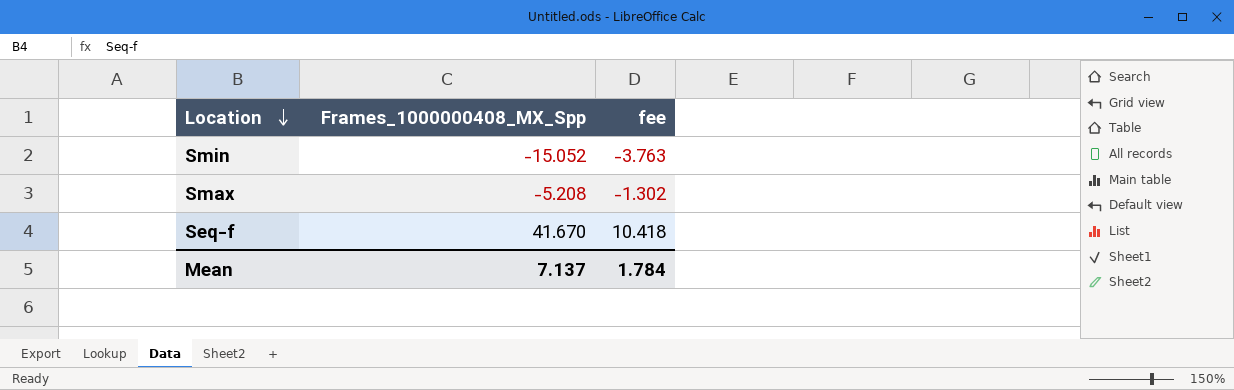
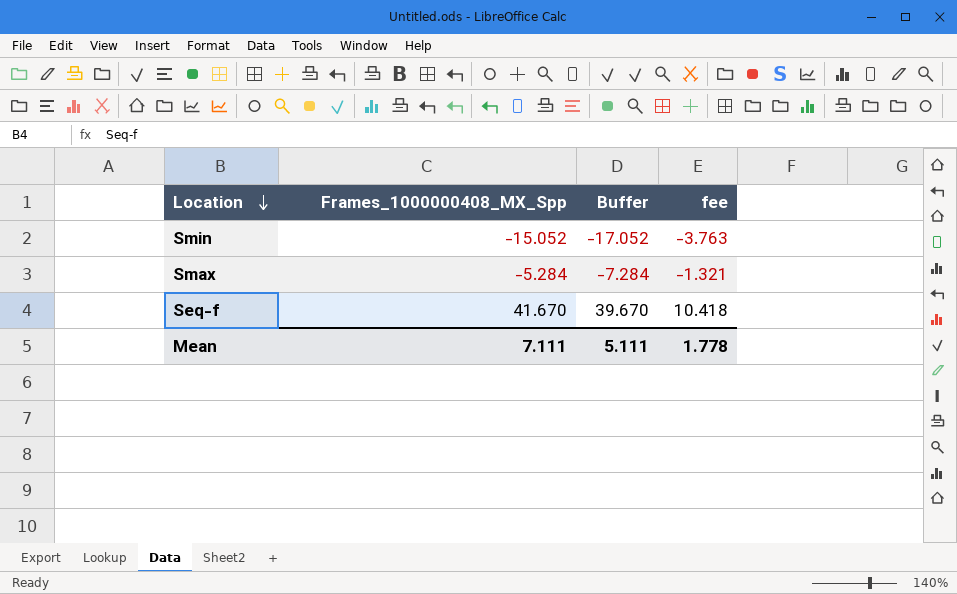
column Buffer | formula: none -> [Frames_1000000408_MX_Spp] - 2
Smax | Frames_1000000408_MX_Spp: -5.208 -> -5.284
Smax | fee: -1.302 -> -1.321
Mean | Frames_1000000408_MX_Spp: 7.137 -> 7.111
Mean | fee: 1.784 -> 1.778

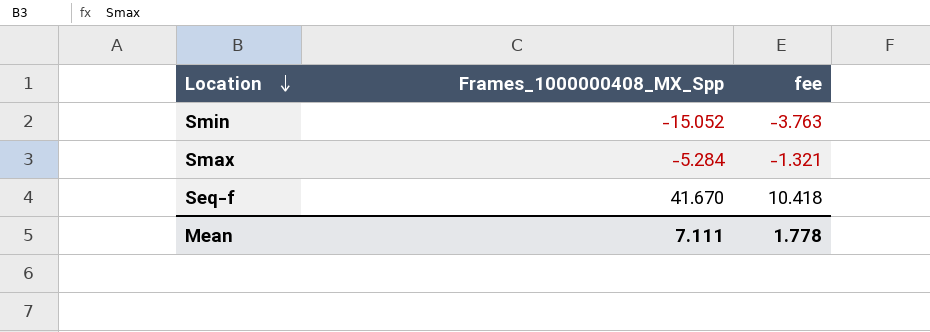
column Buffer | formula: [Frames_1000000408_MX_Spp] - 2 -> none

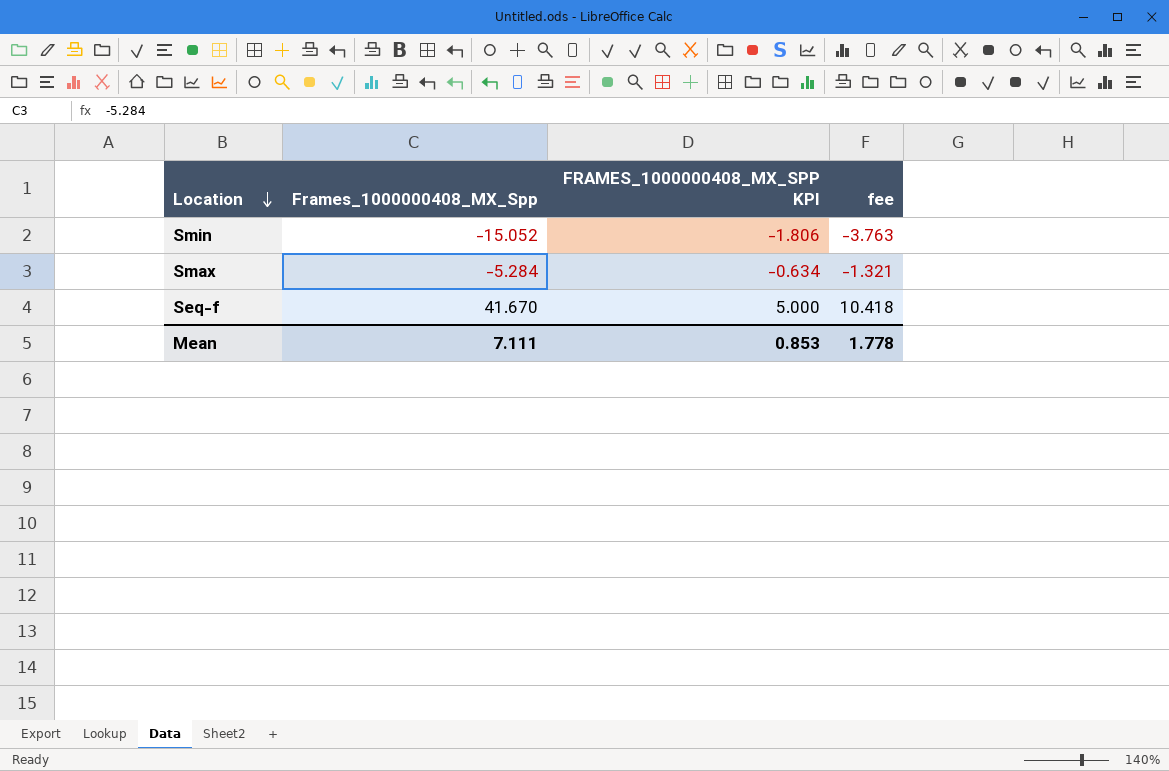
column FRAMES_1000000408_MX_SPP KPI | formula: none -> [Frames_1000000408_MX_Spp] * 0.12

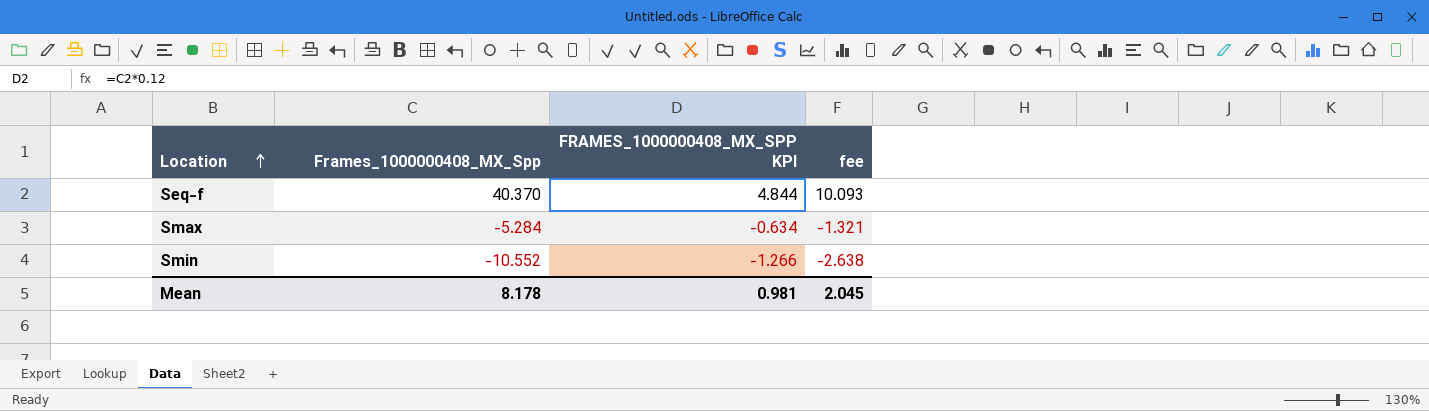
row order: Location descending -> Location ascending
Seq-f | Frames_1000000408_MX_Spp: 41.670 -> 40.370
Seq-f | FRAMES_1000000408_MX_SPP KPI: 5.000 -> 4.844
Seq-f | fee: 10.418 -> 10.093
Smin | Frames_1000000408_MX_Spp: -15.052 -> -10.552
Smin | FRAMES_1000000408_MX_SPP KPI: -1.806 -> -1.266
Smin | fee: -3.763 -> -2.638
Mean | Frames_1000000408_MX_Spp: 7.111 -> 8.178
Mean | FRAMES_1000000408_MX_SPP KPI: 0.853 -> 0.981
Mean | fee: 1.778 -> 2.045

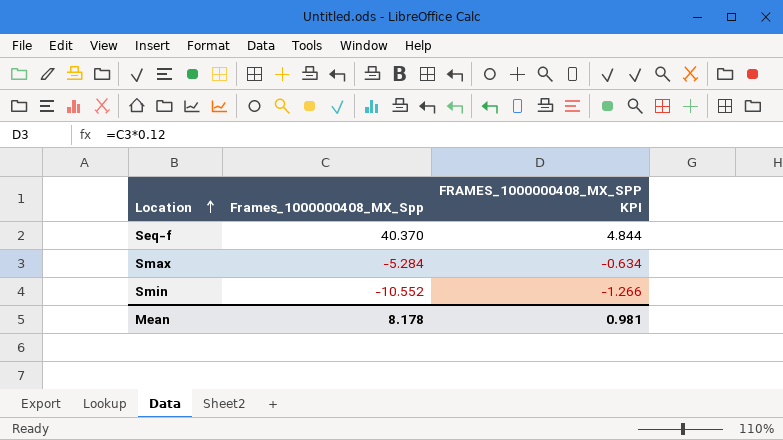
column fee | formula: [Frames_1000000408_MX_Spp] * 0.25 -> none

